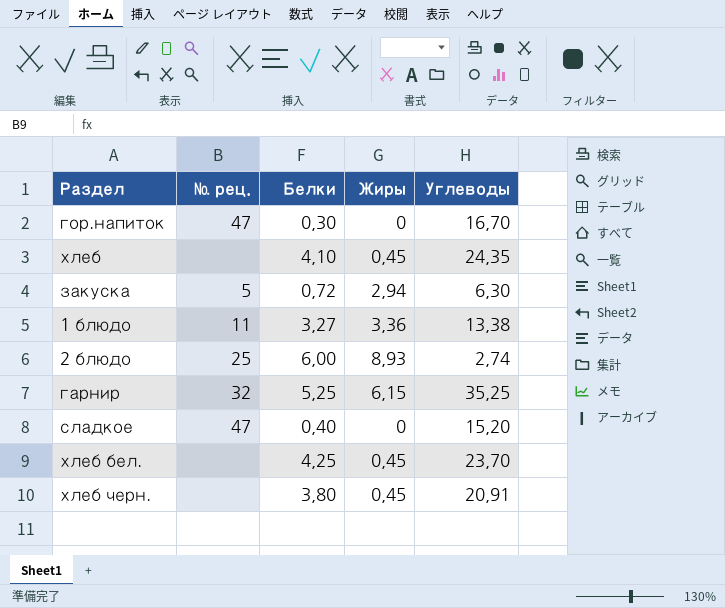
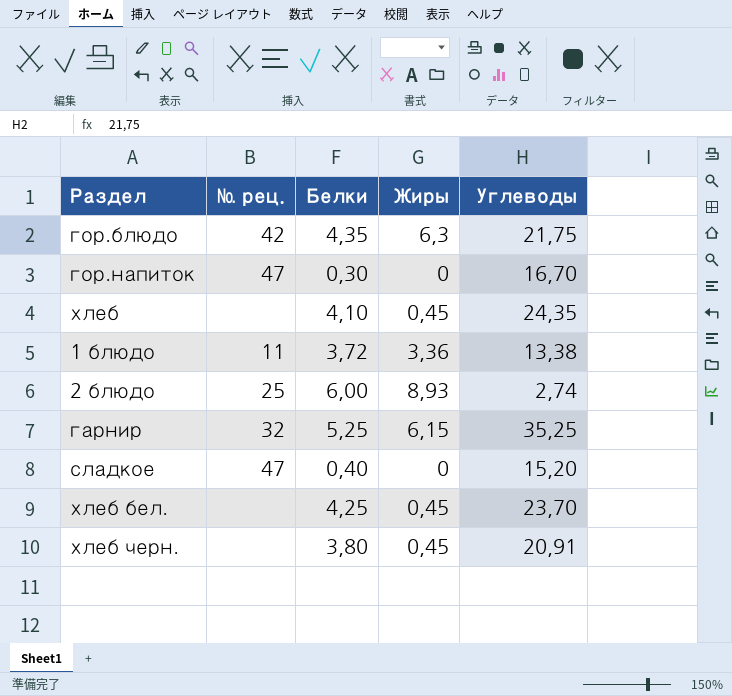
row закуска: 5 | 0,72 | 2,94 | 6,30 -> none
row гор.блюдо: none -> 42 | 4,35 | 6,3 | 21,75
1 блюдо | Белки: 3,27 -> 3,72

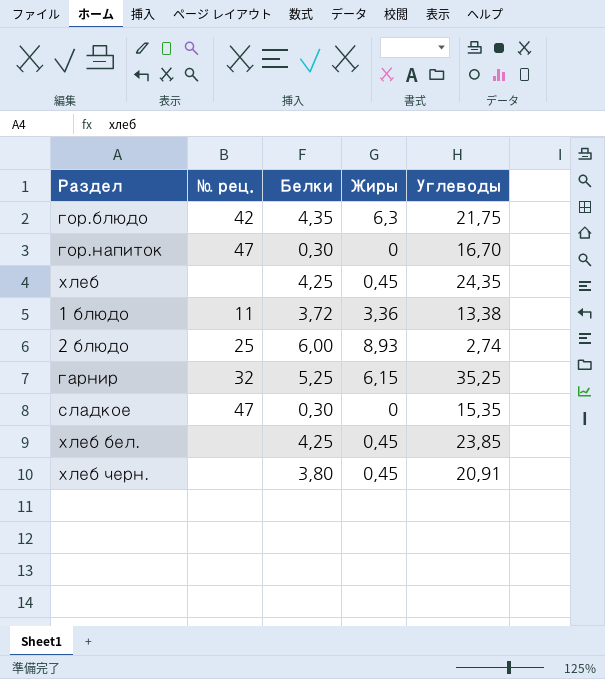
хлеб | Белки: 4,10 -> 4,25
сладкое | Белки: 0,40 -> 0,30
сладкое | Углеводы: 15,20 -> 15,35
хлеб бел. | Углеводы: 23,70 -> 23,85

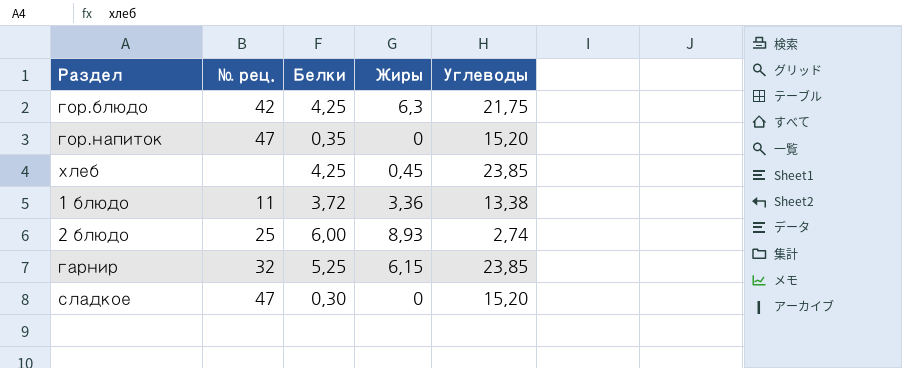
row хлеб бел.: none | 4,25 | 0,45 | 23,85 -> none
row хлеб черн.: none | 3,80 | 0,45 | 20,91 -> none
гор.блюдо | Белки: 4,35 -> 4,25
гор.напиток | Белки: 0,30 -> 0,35
гор.напиток | Углеводы: 16,70 -> 15,20
хлеб | Углеводы: 24,35 -> 23,85
гарнир | Углеводы: 35,25 -> 23,85
сладкое | Углеводы: 15,35 -> 15,20

